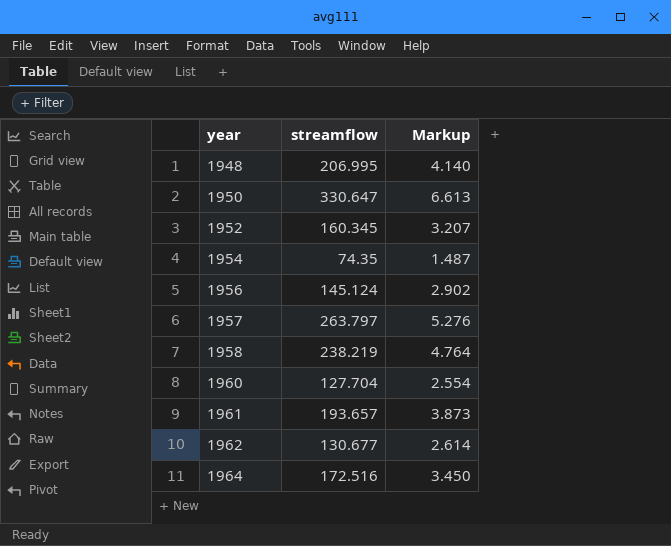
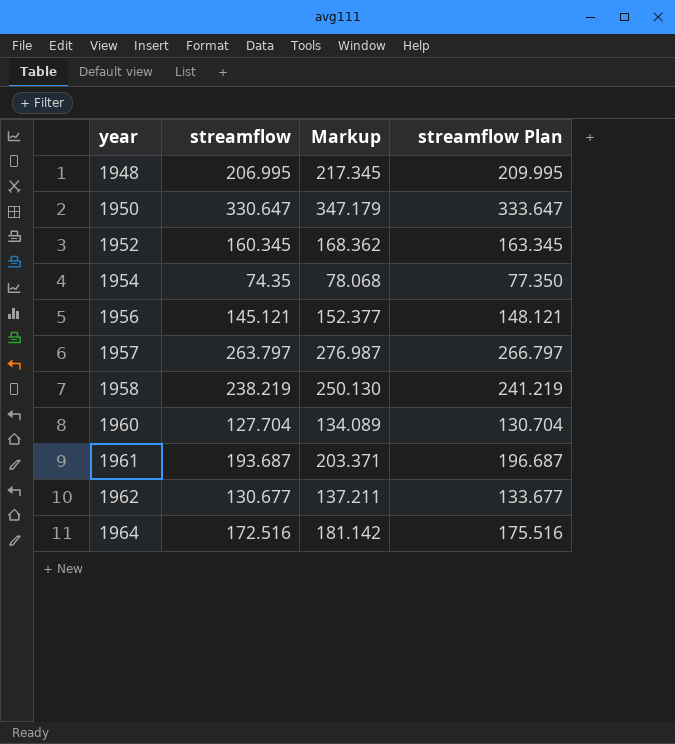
column Markup | formula: [streamflow] * 0.02 -> [streamflow] * 1.05
column streamflow Plan | formula: none -> [streamflow] + 3
1956 | streamflow: 145.124 -> 145.121
1961 | streamflow: 193.657 -> 193.687

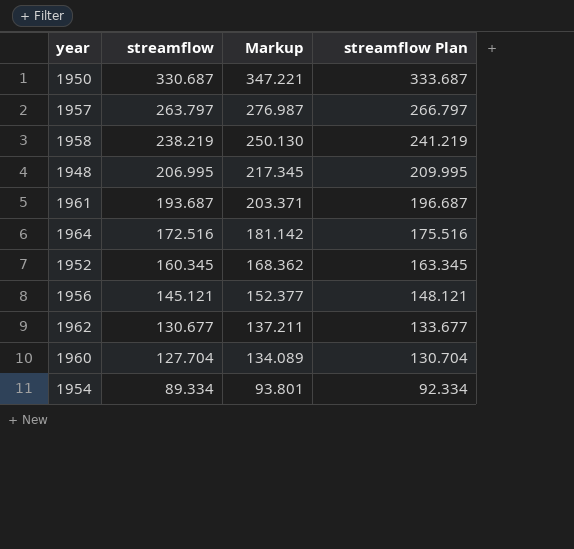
row order: year ascending -> streamflow descending
1950 | streamflow: 330.647 -> 330.687
1950 | Markup: 347.179 -> 347.221
1950 | streamflow Plan: 333.647 -> 333.687
1954 | streamflow: 74.35 -> 89.334
1954 | Markup: 78.068 -> 93.801
1954 | streamflow Plan: 77.350 -> 92.334

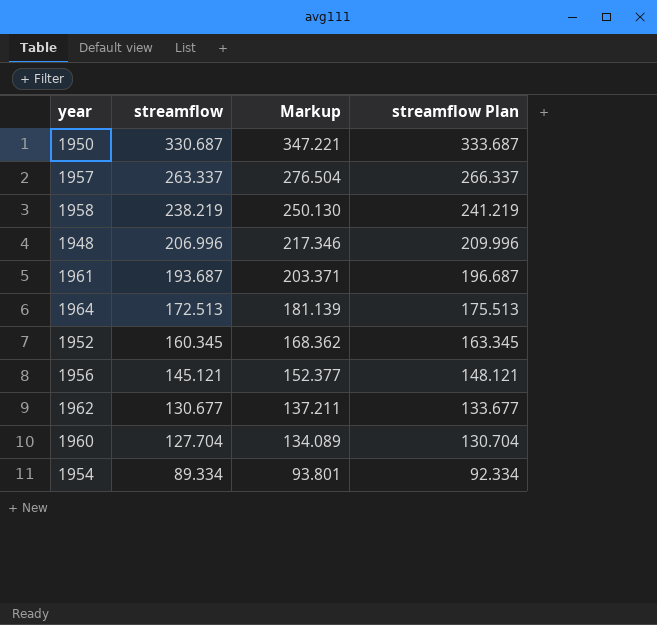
1957 | streamflow: 263.797 -> 263.337
1957 | Markup: 276.987 -> 276.504
1957 | streamflow Plan: 266.797 -> 266.337
1948 | streamflow: 206.995 -> 206.996
1948 | Markup: 217.345 -> 217.346
1948 | streamflow Plan: 209.995 -> 209.996
1964 | streamflow: 172.516 -> 172.513
1964 | Markup: 181.142 -> 181.139
1964 | streamflow Plan: 175.516 -> 175.513

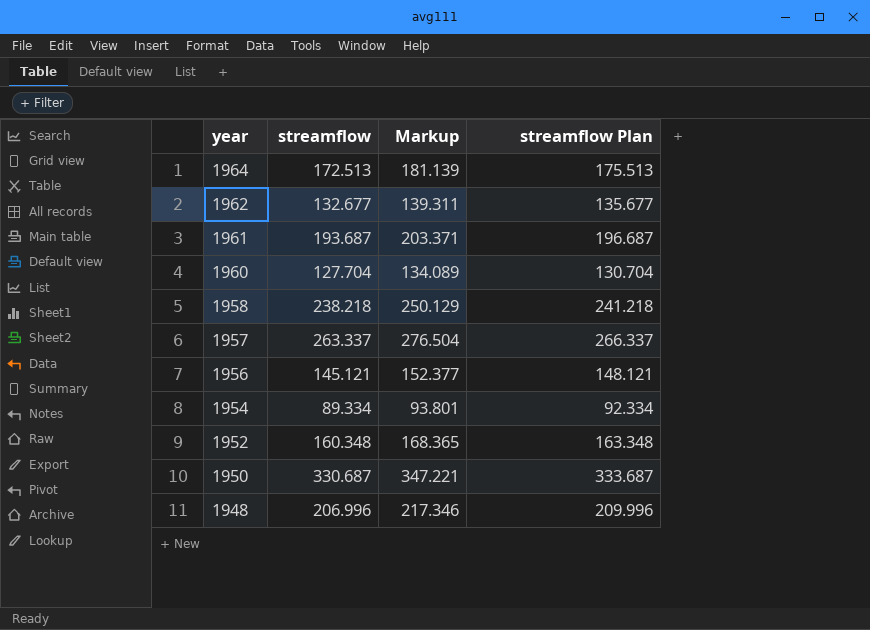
row order: streamflow descending -> year descending
1962 | streamflow: 130.677 -> 132.677
1962 | Markup: 137.211 -> 139.311
1962 | streamflow Plan: 133.677 -> 135.677
1958 | streamflow: 238.219 -> 238.218
1958 | Markup: 250.130 -> 250.129
1958 | streamflow Plan: 241.219 -> 241.218
1952 | streamflow: 160.345 -> 160.348
1952 | Markup: 168.362 -> 168.365
1952 | streamflow Plan: 163.345 -> 163.348

